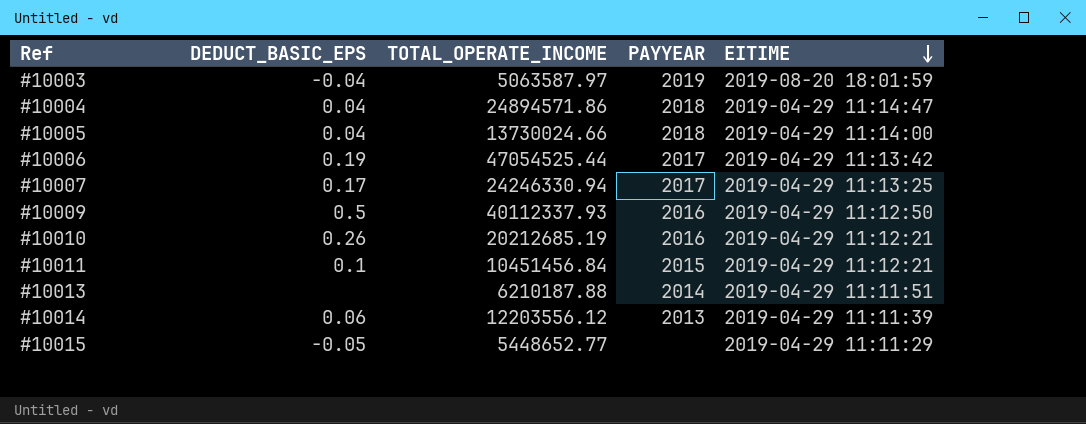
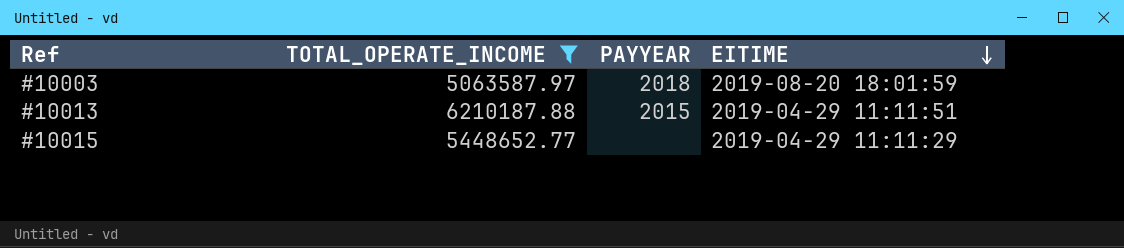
filter: none -> TOTAL_OPERATE_INCOME <= 6210187.88
column DEDUCT_BASIC_EPS | position: 2 -> none
#10003 | PAYYEAR: 2019 -> 2018
#10013 | PAYYEAR: 2014 -> 2015

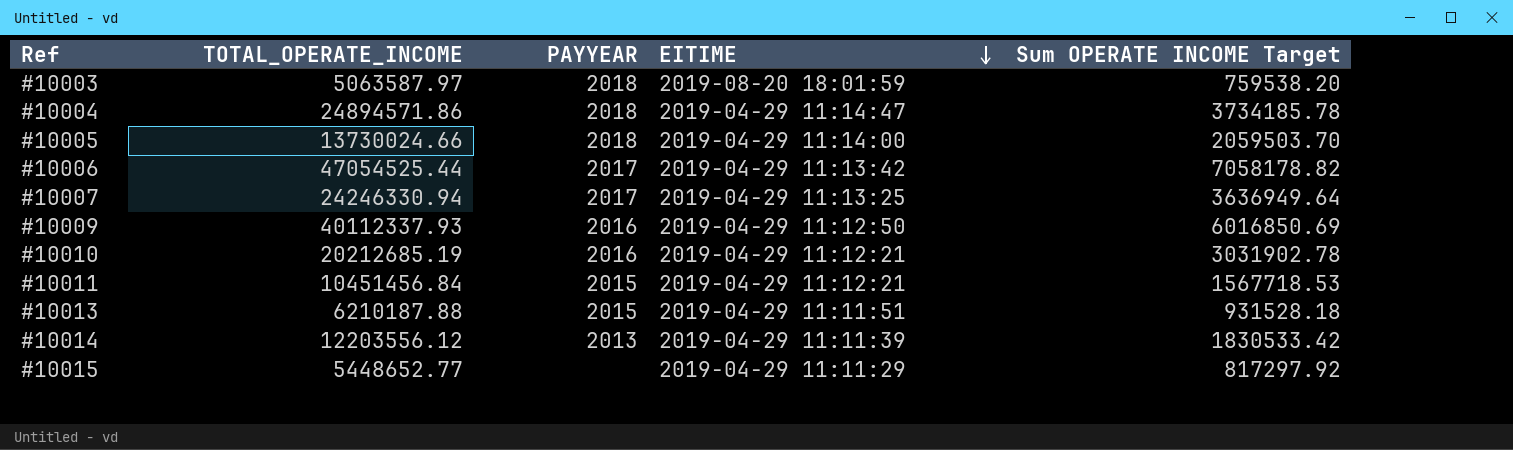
filter: TOTAL_OPERATE_INCOME <= 6210187.88 -> none
column Sum OPERATE INCOME Target | formula: none -> [TOTAL_OPERATE_INCOME] * 0.15

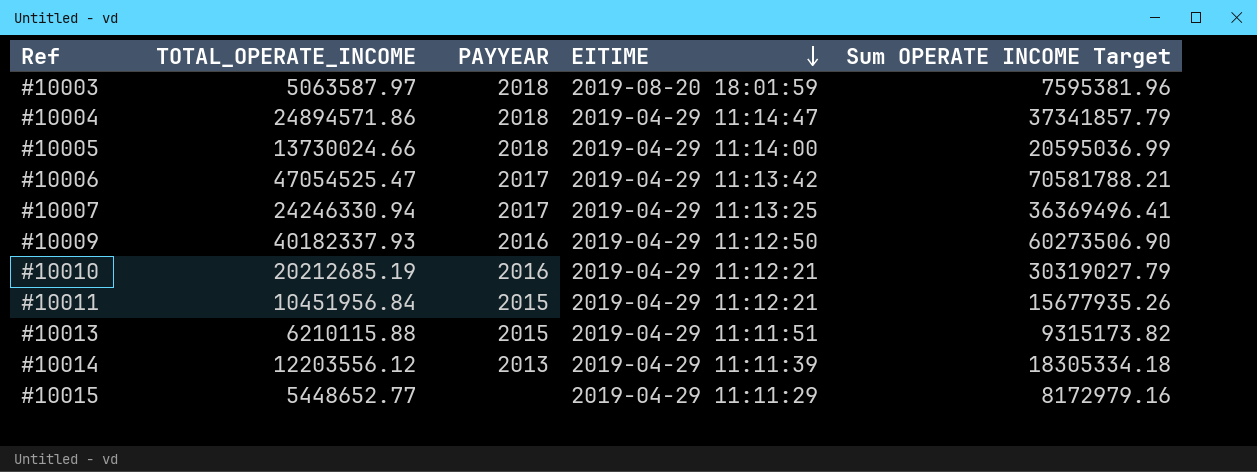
column Sum OPERATE INCOME Target | formula: [TOTAL_OPERATE_INCOME] * 0.15 -> [TOTAL_OPERATE_INCOME] * 1.5
#10006 | TOTAL_OPERATE_INCOME: 47054525.44 -> 47054525.47
#10009 | TOTAL_OPERATE_INCOME: 40112337.93 -> 40182337.93
#10011 | TOTAL_OPERATE_INCOME: 10451456.84 -> 10451956.84
#10013 | TOTAL_OPERATE_INCOME: 6210187.88 -> 6210115.88

